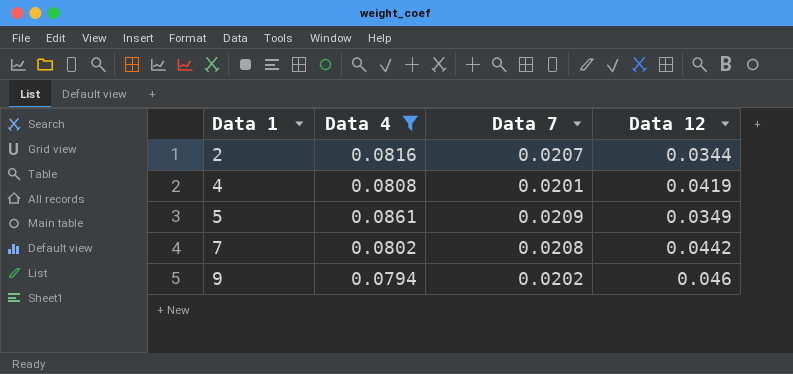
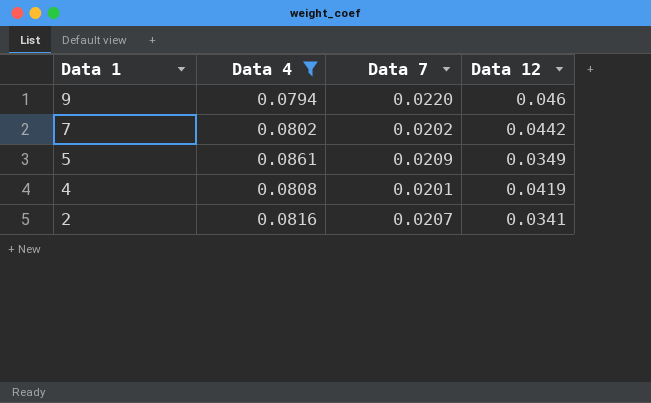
row order: Data 1 ascending -> Data 1 descending
9 | Data 7: 0.0202 -> 0.0220
7 | Data 7: 0.0208 -> 0.0202
2 | Data 12: 0.0344 -> 0.0341

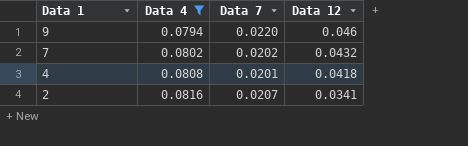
row 5: 0.0861 | 0.0209 | 0.0349 -> none
7 | Data 12: 0.0442 -> 0.0432
4 | Data 12: 0.0419 -> 0.0418

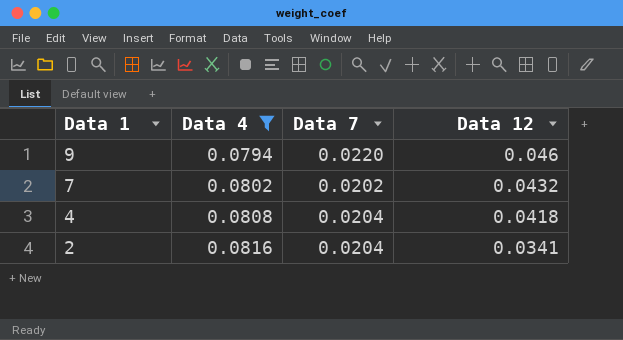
4 | Data 7: 0.0201 -> 0.0204
2 | Data 7: 0.0207 -> 0.0204

